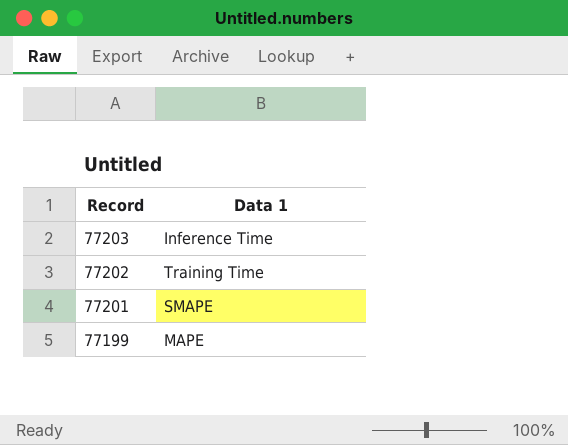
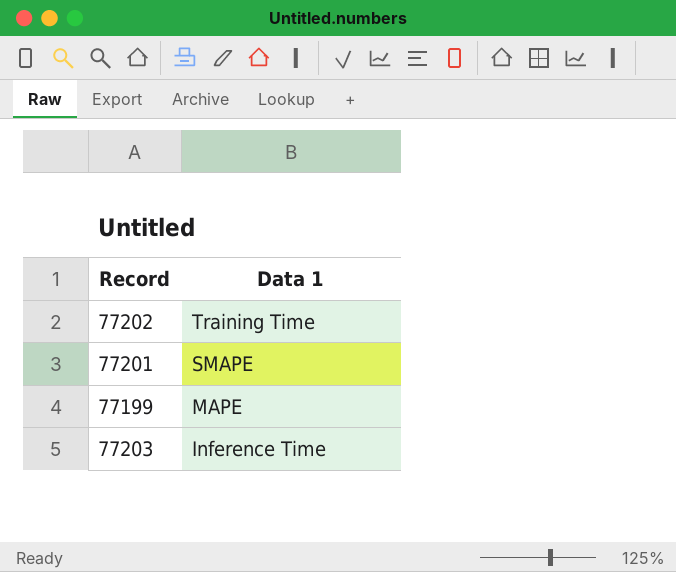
row order: Record descending -> Data 1 descending

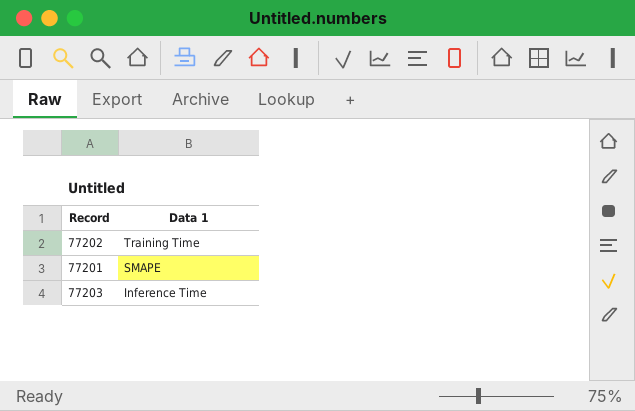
row 77199: MAPE -> none

